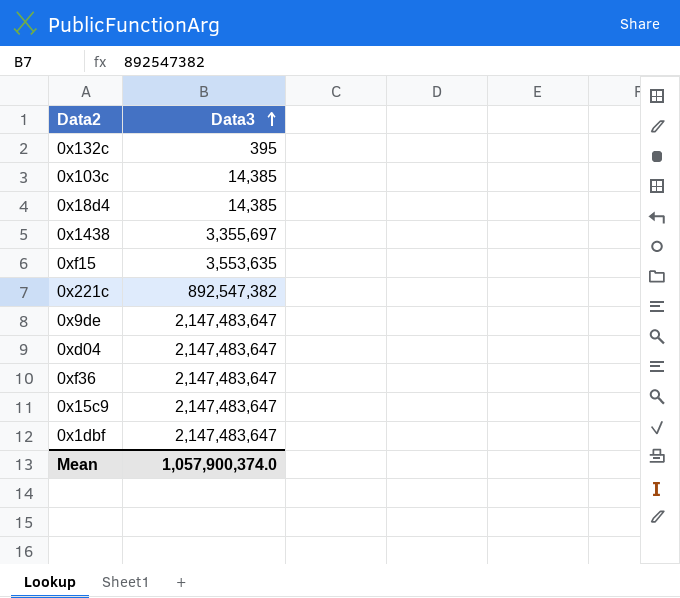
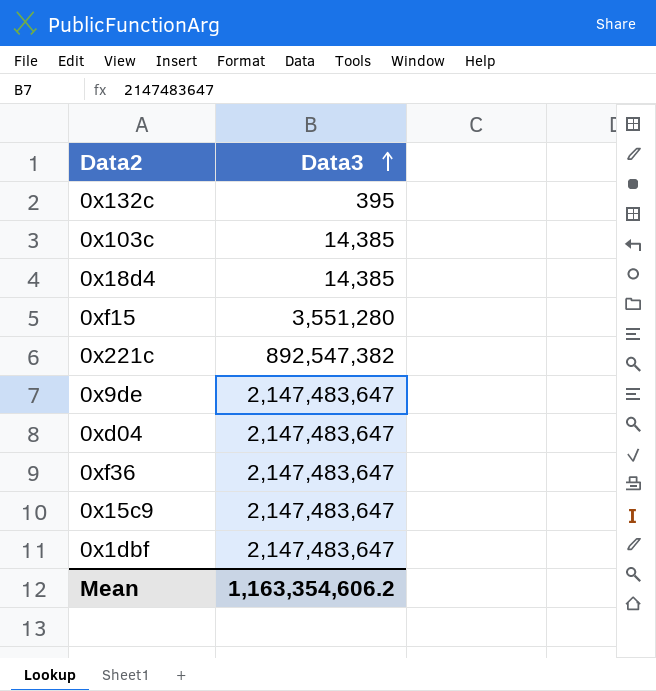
row 0x1438: 3,355,697 -> none
0xf15 | Data3: 3,553,635 -> 3,551,280
Mean | Data3: 1,057,900,374.0 -> 1,163,354,606.2

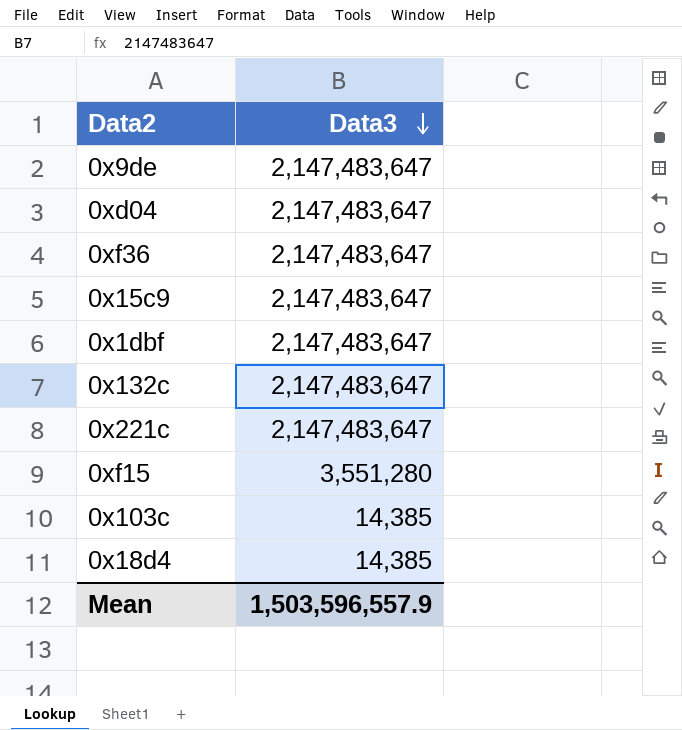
row order: Data3 ascending -> Data3 descending
0x132c | Data3: 395 -> 2,147,483,647
0x221c | Data3: 892,547,382 -> 2,147,483,647
Mean | Data3: 1,163,354,606.2 -> 1,503,596,557.9

